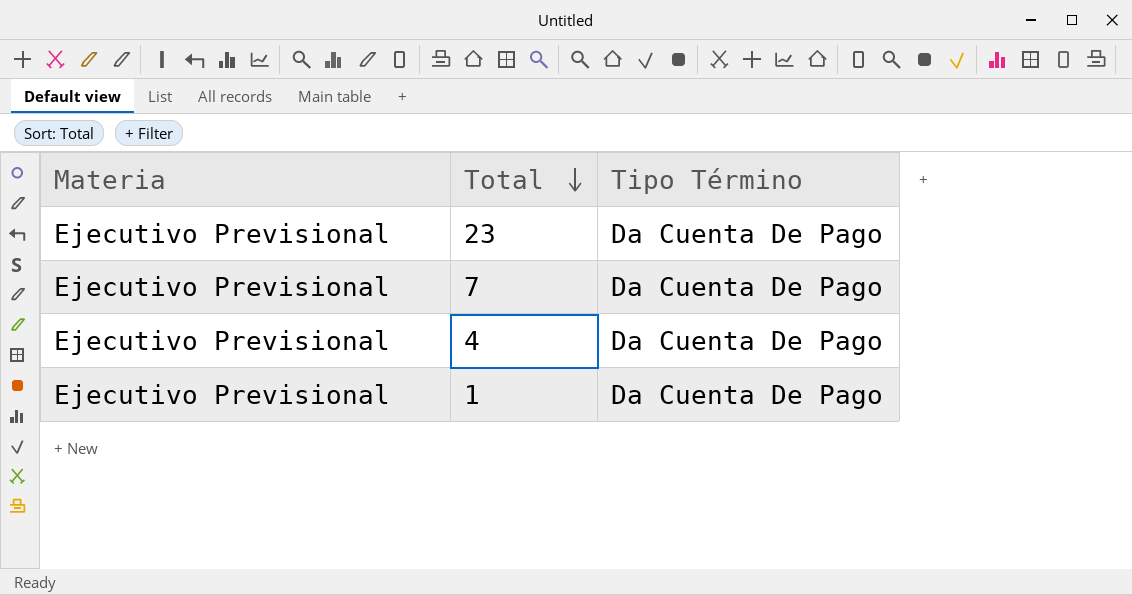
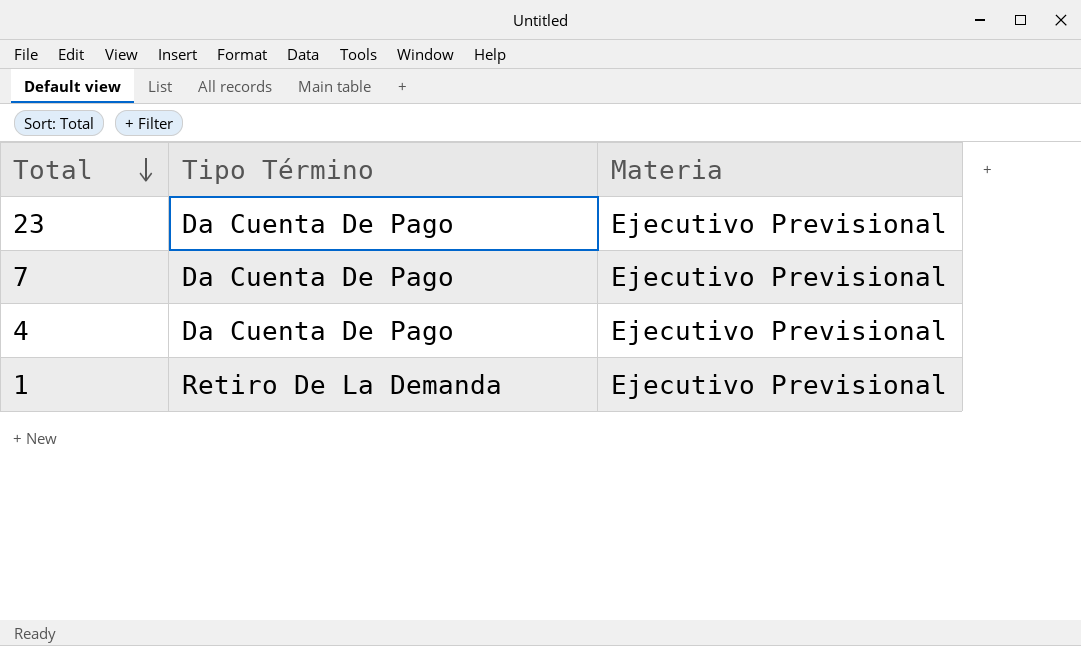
column Materia | position: 1 -> 3
1 | Tipo Término: Da Cuenta De Pago -> Retiro De La Demanda

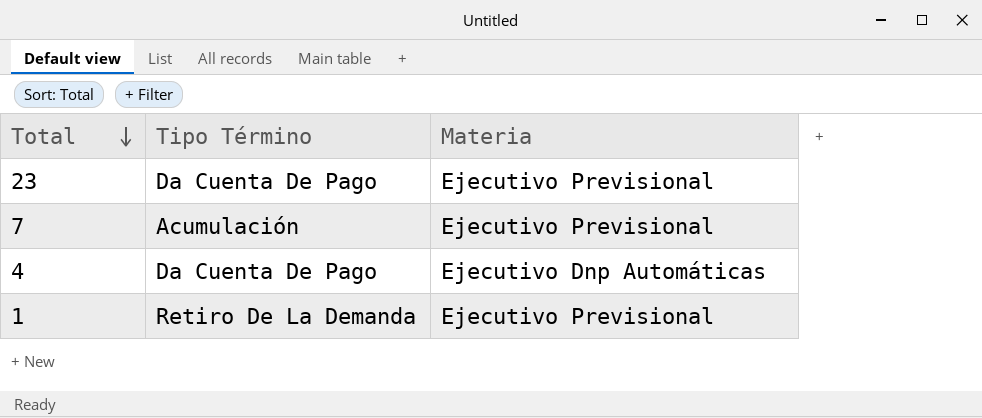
7 | Tipo Término: Da Cuenta De Pago -> Acumulación
4 | Materia: Ejecutivo Previsional -> Ejecutivo Dnp Automáticas

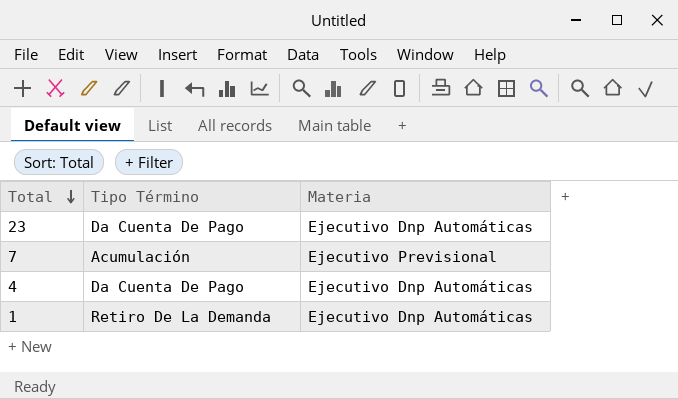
23 | Materia: Ejecutivo Previsional -> Ejecutivo Dnp Automáticas
1 | Materia: Ejecutivo Previsional -> Ejecutivo Dnp Automáticas

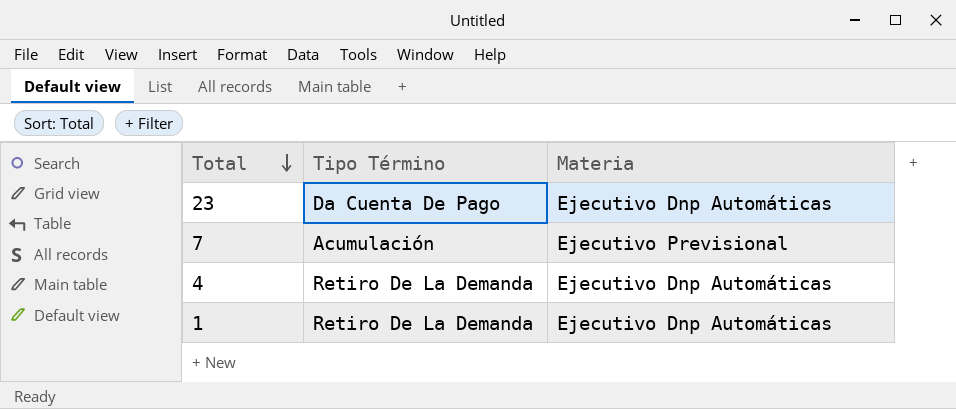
4 | Tipo Término: Da Cuenta De Pago -> Retiro De La Demanda

